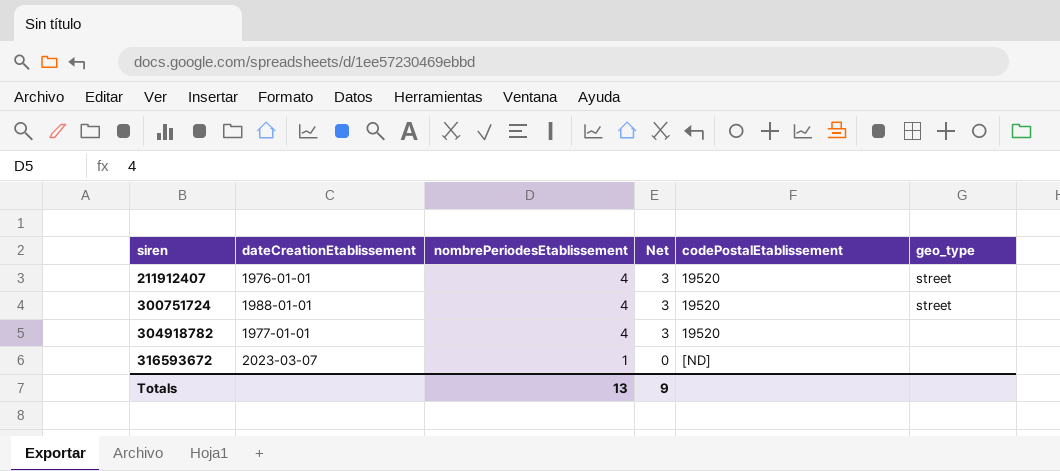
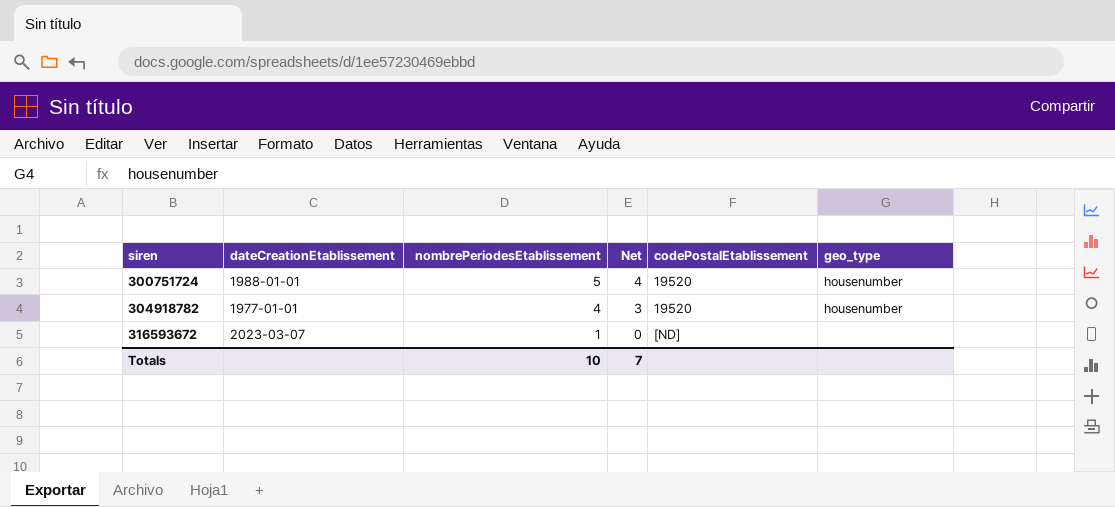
row 211912407: 1976-01-01 | 4 | 3 | 19520 | street -> none
300751724 | nombrePeriodesEtablissement: 4 -> 5
300751724 | Net: 3 -> 4
300751724 | geo_type: street -> housenumber
304918782 | geo_type: none -> housenumber
Totals | nombrePeriodesEtablissement: 13 -> 10
Totals | Net: 9 -> 7

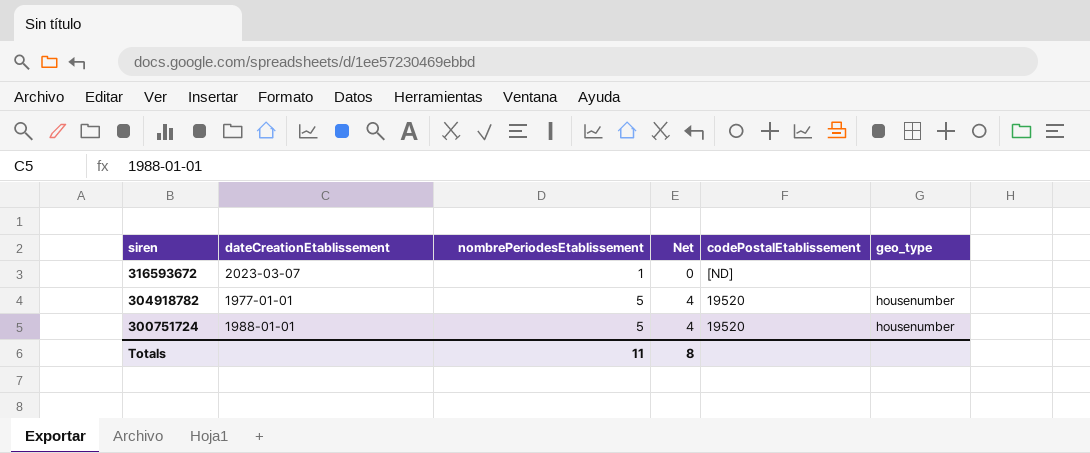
row order: siren ascending -> siren descending
304918782 | nombrePeriodesEtablissement: 4 -> 5
304918782 | Net: 3 -> 4
Totals | nombrePeriodesEtablissement: 10 -> 11
Totals | Net: 7 -> 8

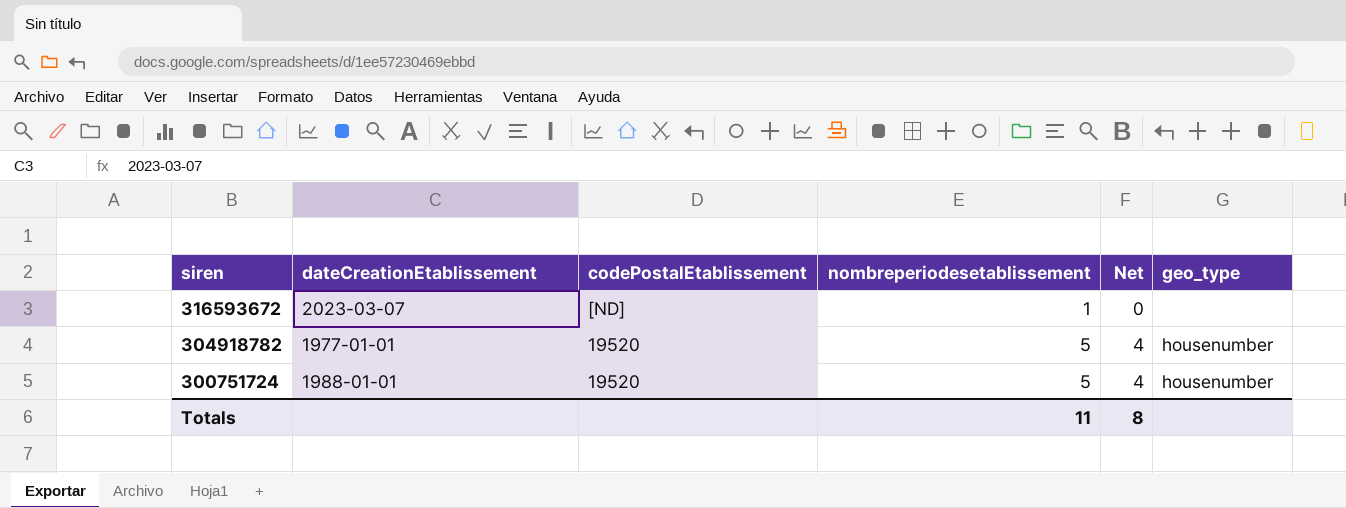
column codePostalEtablissement | position: 5 -> 3
column name: nombrePeriodesEtablissement -> nombreperiodesetablissement

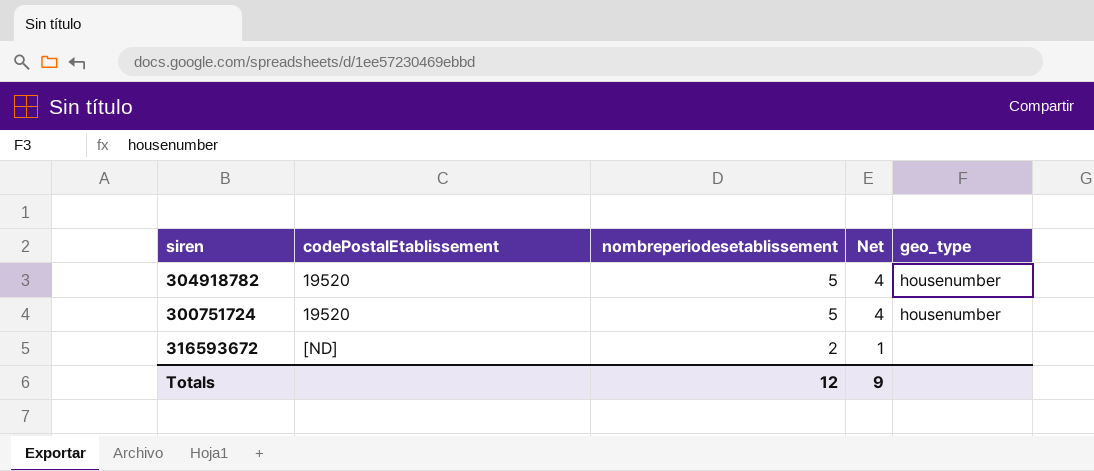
row order: siren descending -> codePostalEtablissement ascending
column dateCreationEtablissement | position: 2 -> none
316593672 | nombreperiodesetablissement: 1 -> 2
316593672 | Net: 0 -> 1
Totals | nombreperiodesetablissement: 11 -> 12
Totals | Net: 8 -> 9

